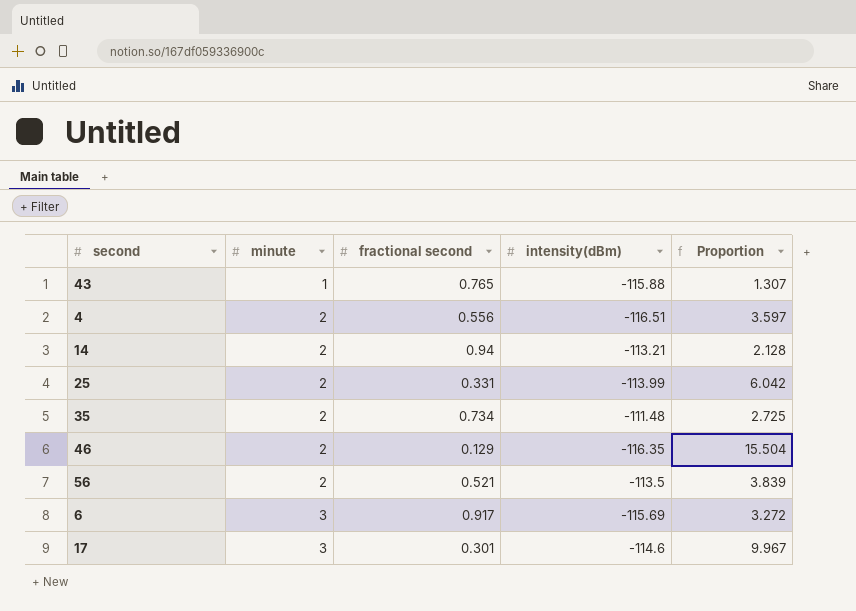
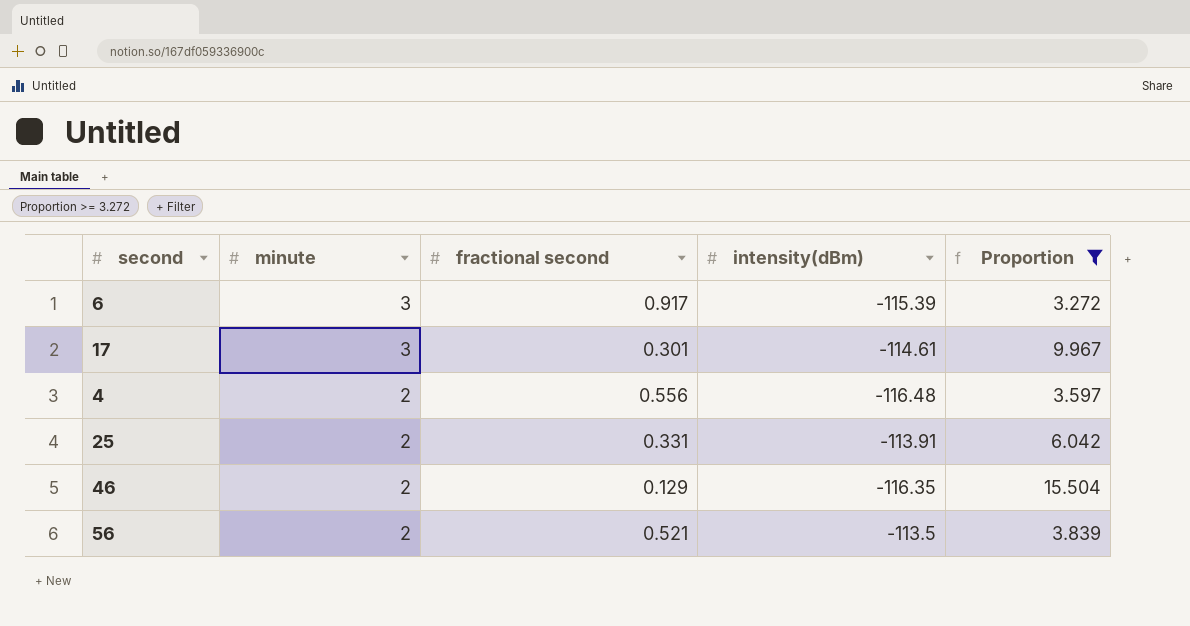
filter: none -> Proportion >= 3.272
row order: minute ascending -> minute descending
6 | intensity(dBm): -115.69 -> -115.39
17 | intensity(dBm): -114.6 -> -114.61
4 | intensity(dBm): -116.51 -> -116.48
25 | intensity(dBm): -113.99 -> -113.91

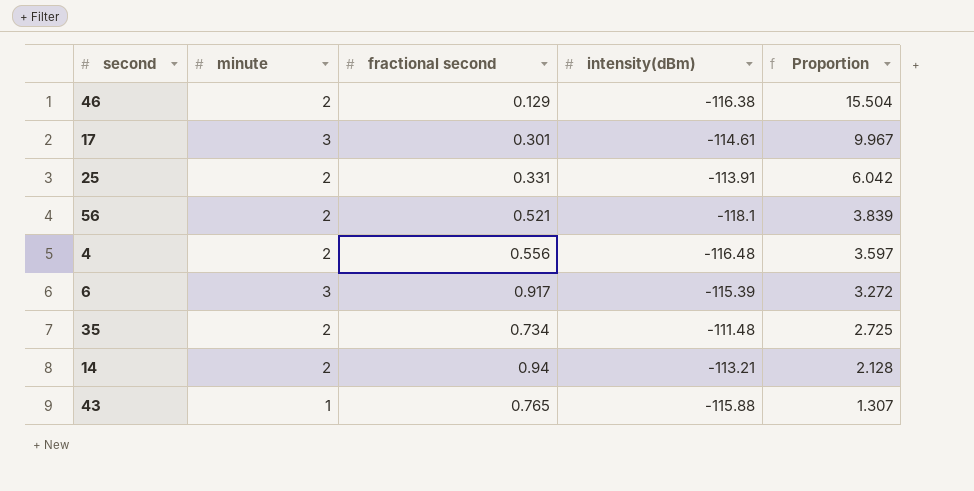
filter: Proportion >= 3.272 -> none
row order: minute descending -> Proportion descending
46 | intensity(dBm): -116.35 -> -116.38
56 | intensity(dBm): -113.5 -> -118.1

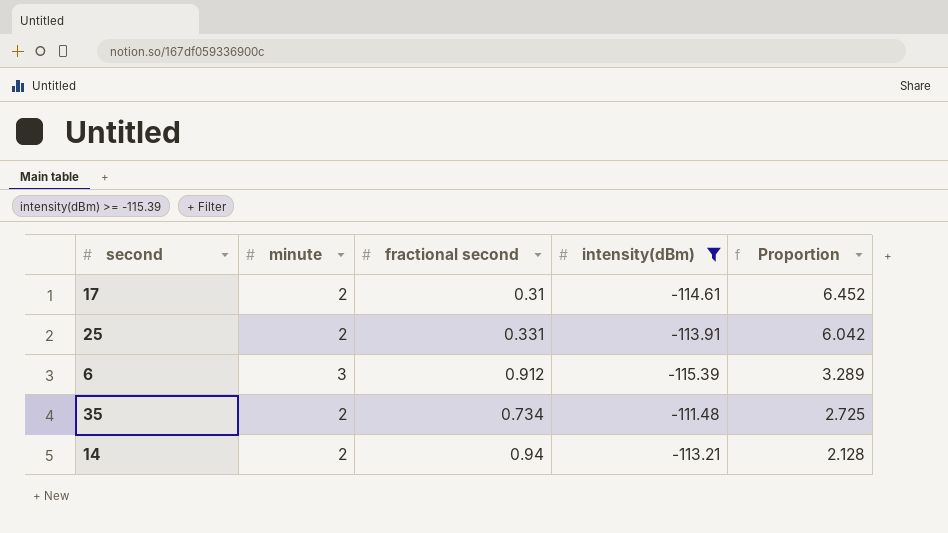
filter: none -> intensity(dBm) >= -115.39
17 | minute: 3 -> 2
17 | fractional second: 0.301 -> 0.31
17 | Proportion: 9.967 -> 6.452
6 | fractional second: 0.917 -> 0.912
6 | Proportion: 3.272 -> 3.289

